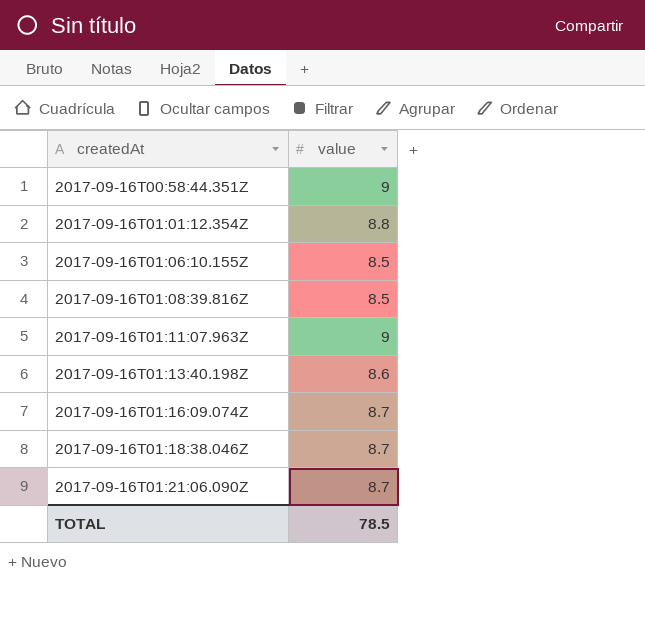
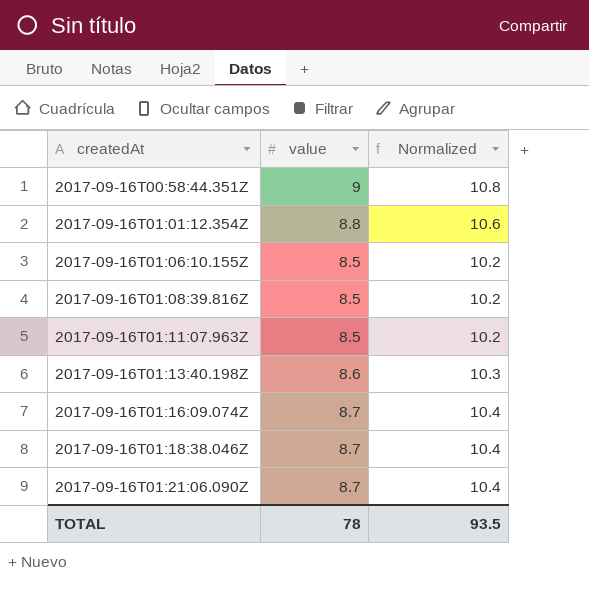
column Normalized | formula: none -> [value] * 1.2
2017-09-16T01:11:07.963Z | value: 9 -> 8.5
TOTAL | value: 78.5 -> 78

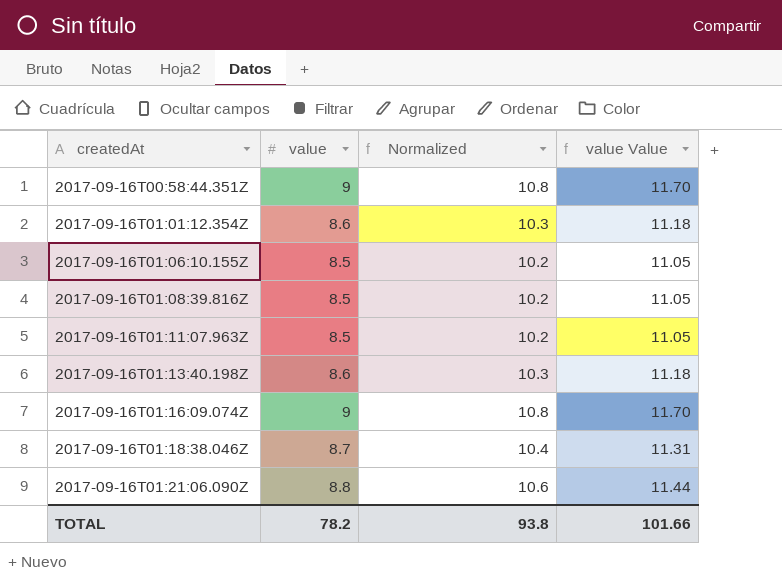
column value Value | formula: none -> [value] * 1.3
2017-09-16T01:01:12.354Z | value: 8.8 -> 8.6
2017-09-16T01:01:12.354Z | Normalized: 10.6 -> 10.3
2017-09-16T01:16:09.074Z | value: 8.7 -> 9
2017-09-16T01:16:09.074Z | Normalized: 10.4 -> 10.8
2017-09-16T01:21:06.090Z | value: 8.7 -> 8.8
2017-09-16T01:21:06.090Z | Normalized: 10.4 -> 10.6
TOTAL | value: 78 -> 78.2
TOTAL | Normalized: 93.5 -> 93.8

